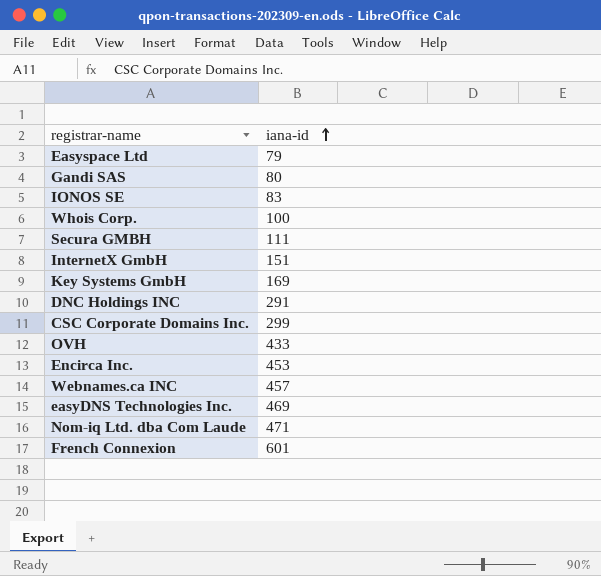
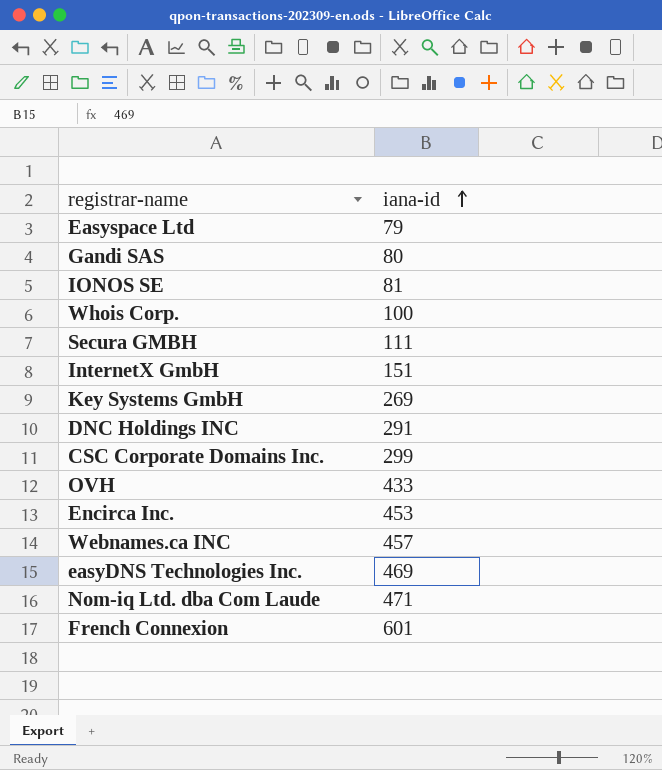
IONOS SE | iana-id: 83 -> 81
Key Systems GmbH | iana-id: 169 -> 269

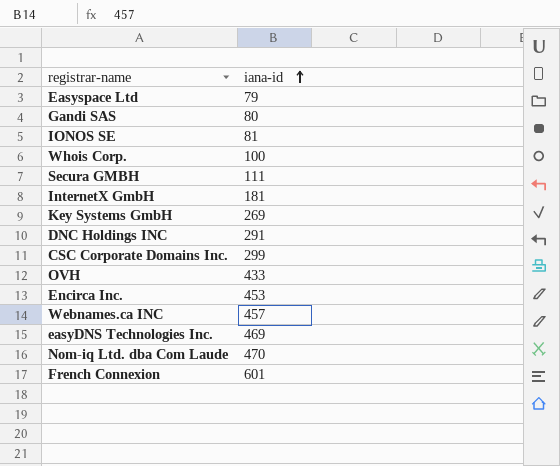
InternetX GmbH | iana-id: 151 -> 181
Nom-iq Ltd. dba Com Laude | iana-id: 471 -> 470

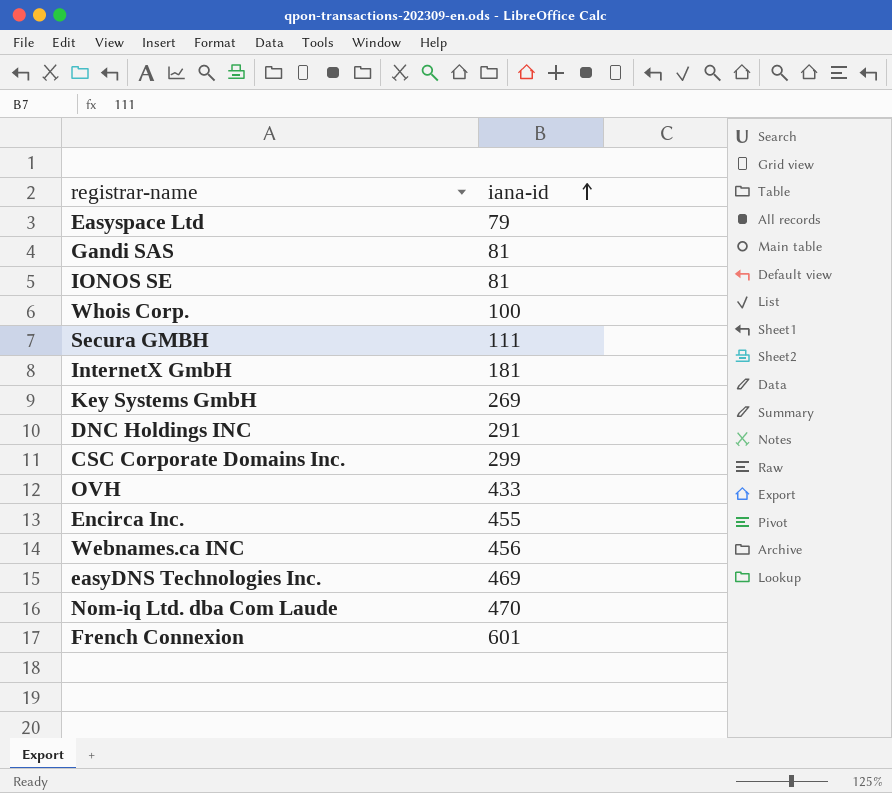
Gandi SAS | iana-id: 80 -> 81
Encirca Inc. | iana-id: 453 -> 455
Webnames.ca INC | iana-id: 457 -> 456

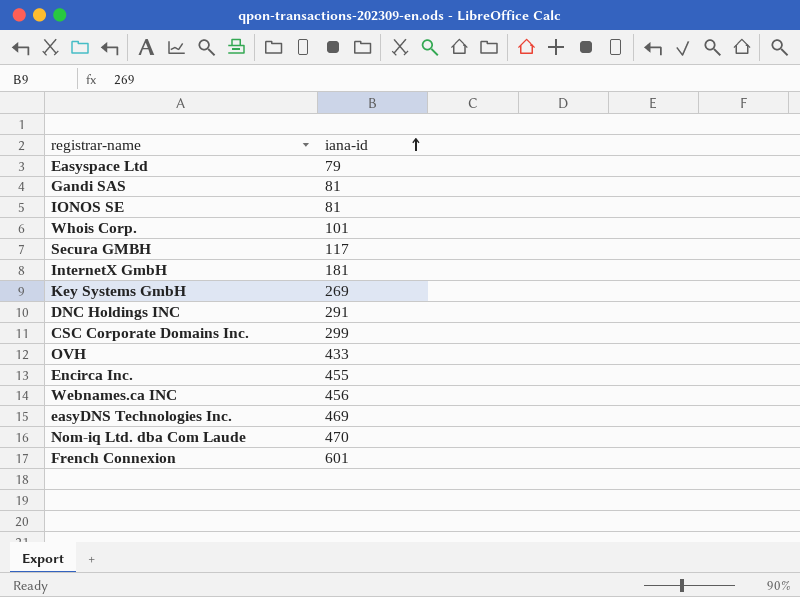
Whois Corp. | iana-id: 100 -> 101
Secura GMBH | iana-id: 111 -> 117

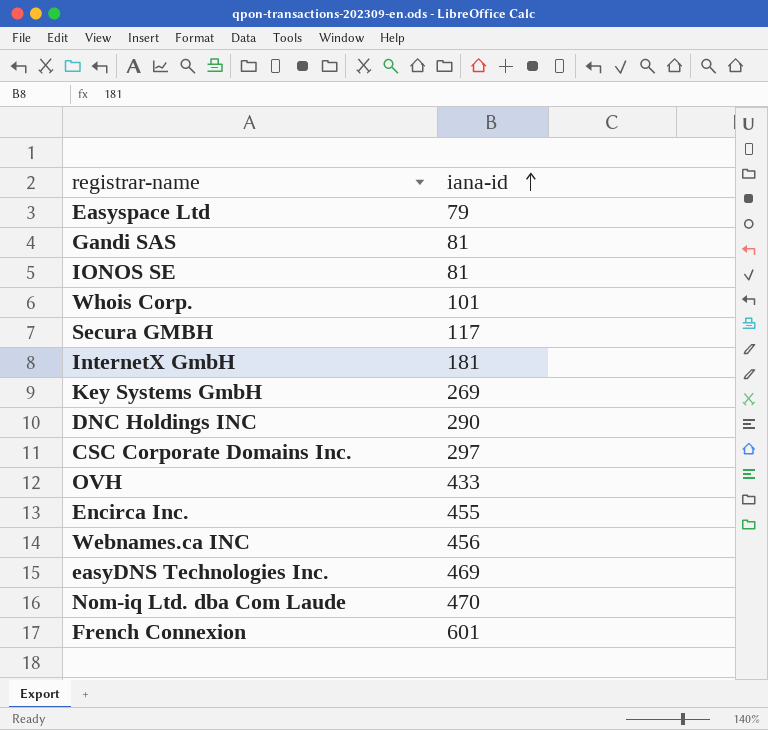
DNC Holdings INC | iana-id: 291 -> 290
CSC Corporate Domains Inc. | iana-id: 299 -> 297

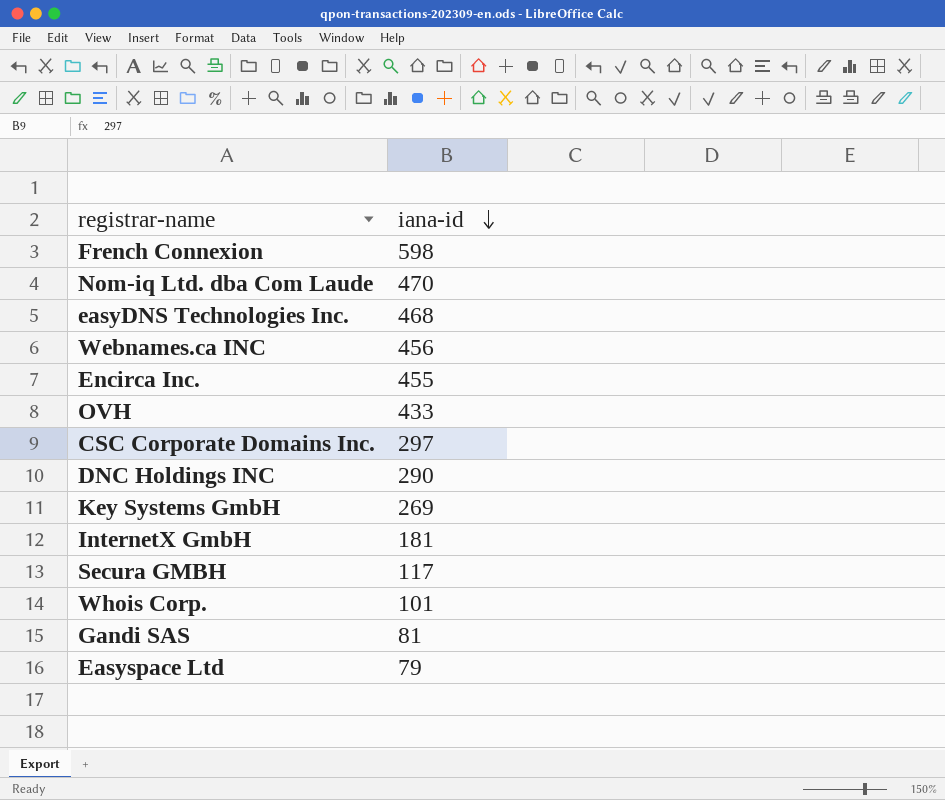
row order: iana-id ascending -> iana-id descending
row IONOS SE: 81 -> none
French Connexion | iana-id: 601 -> 598
easyDNS Technologies Inc. | iana-id: 469 -> 468

